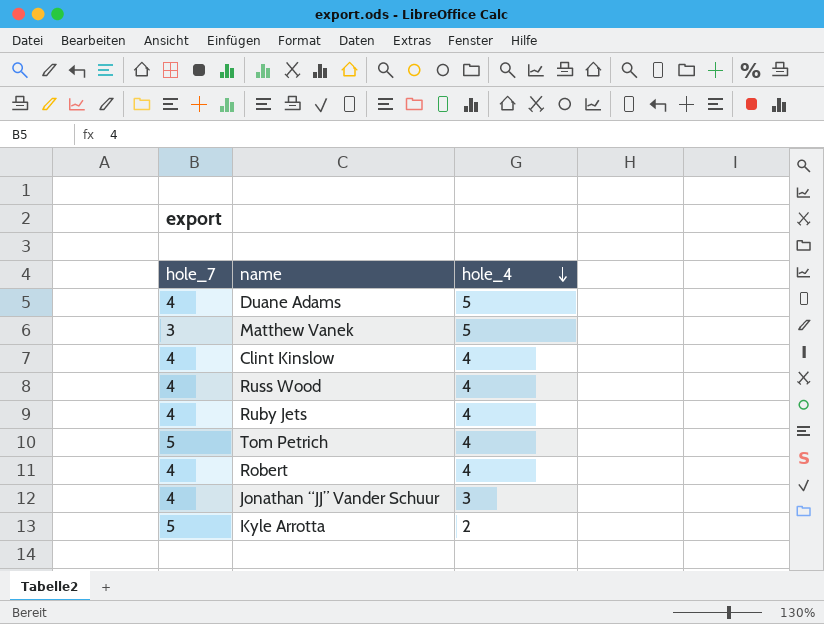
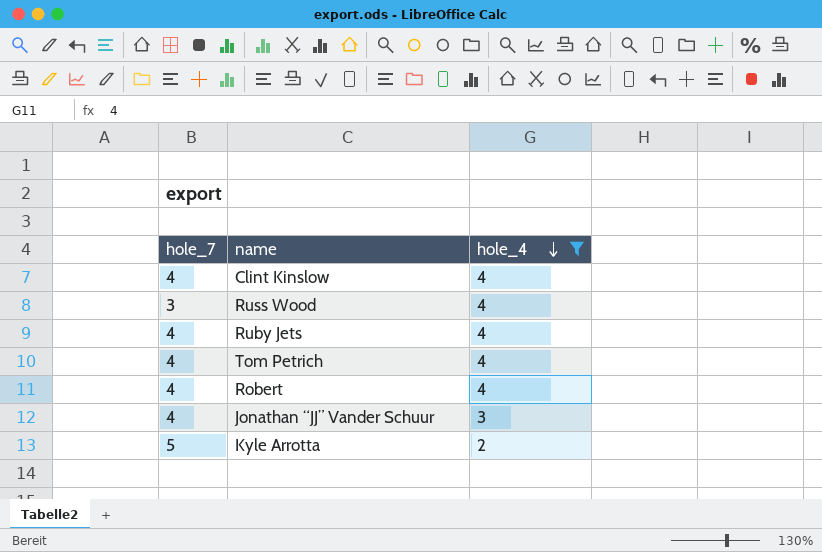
filter: none -> hole_4 != 5
Russ Wood | hole_7: 4 -> 3
Tom Petrich | hole_7: 5 -> 4

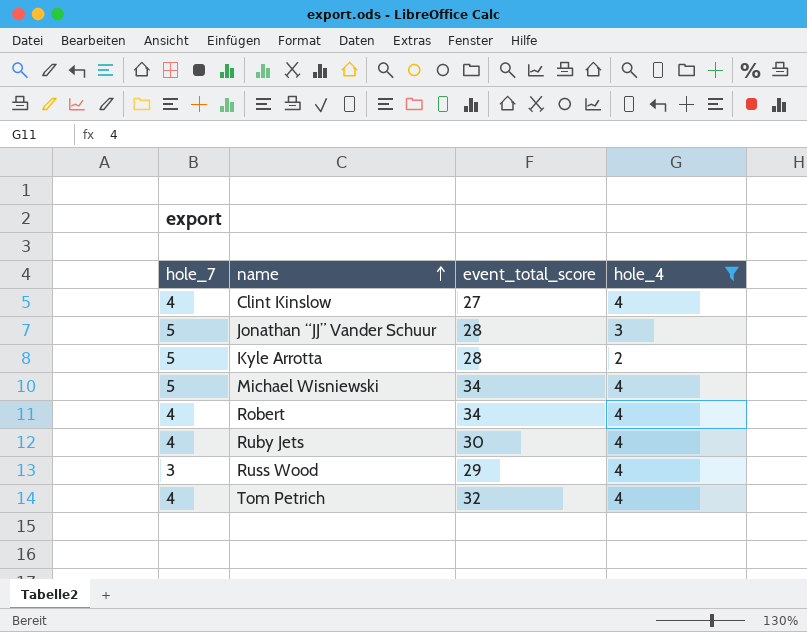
row order: hole_4 descending -> name ascending
column event_total_score | position: none -> 3
Jonathan “JJ” Vander Schuur | hole_7: 4 -> 5
row Michael Wisniewski: none -> 5 | 34 | 4

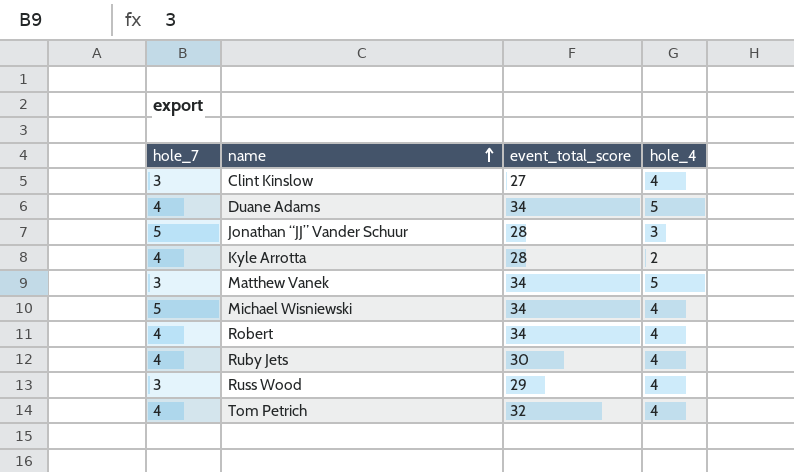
filter: hole_4 != 5 -> none
Clint Kinslow | hole_7: 4 -> 3
Kyle Arrotta | hole_7: 5 -> 4

